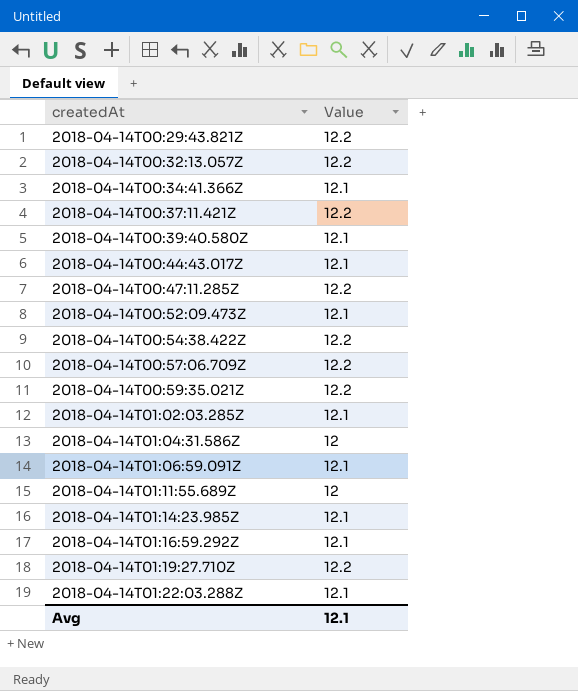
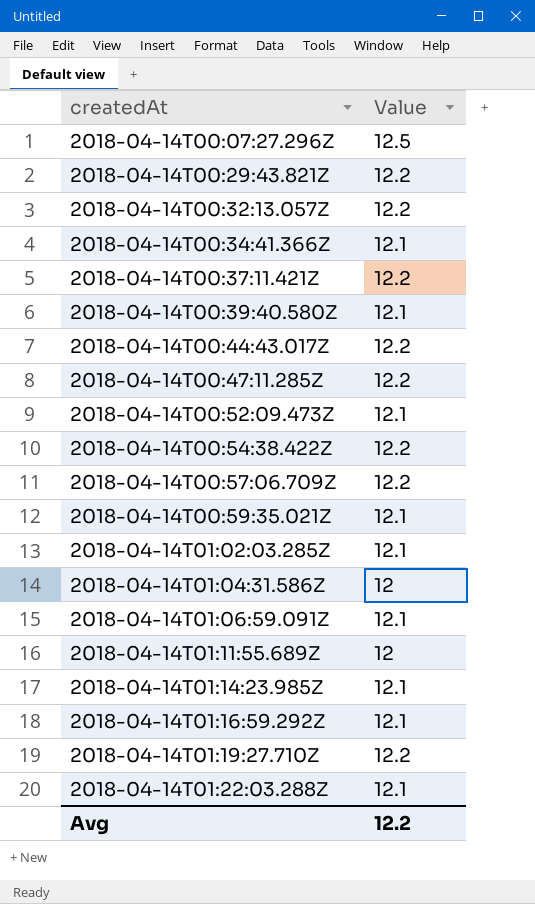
row 2018-04-14T00:07:27.296Z: none -> 12.5
2018-04-14T00:44:43.017Z | Value: 12.1 -> 12.2
2018-04-14T00:59:35.021Z | Value: 12.2 -> 12.1
Avg | Value: 12.1 -> 12.2

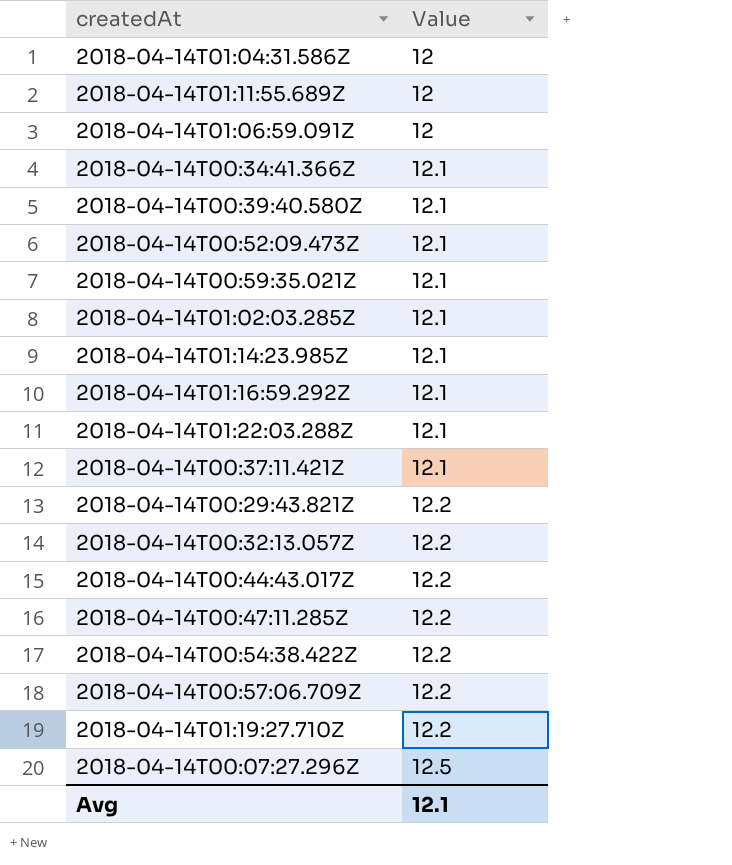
row order: createdAt ascending -> Value ascending
2018-04-14T01:06:59.091Z | Value: 12.1 -> 12
2018-04-14T00:37:11.421Z | Value: 12.2 -> 12.1
Avg | Value: 12.2 -> 12.1

